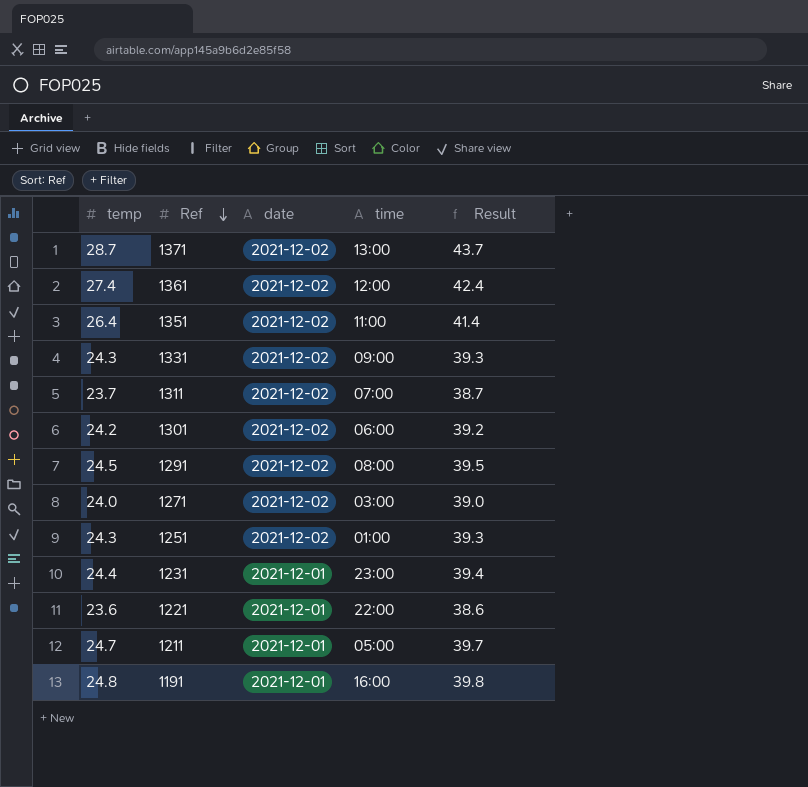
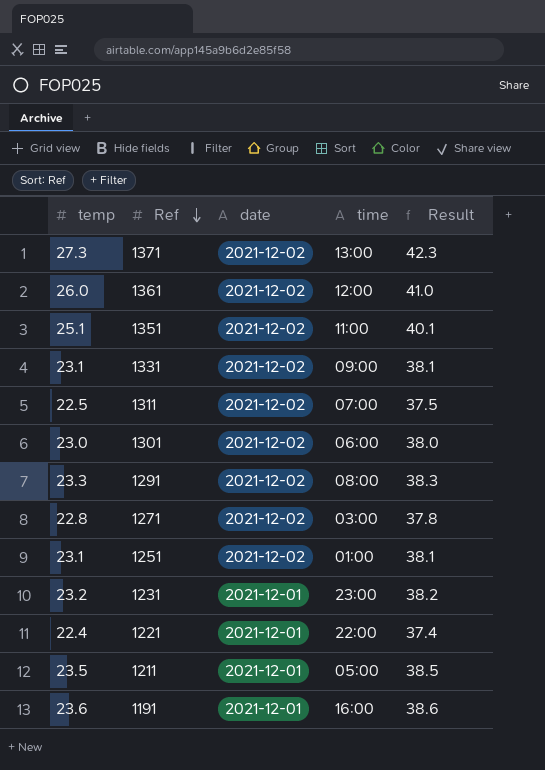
1371 | temp: 28.7 -> 27.3
1371 | Result: 43.7 -> 42.3
1361 | temp: 27.4 -> 26.0
1361 | Result: 42.4 -> 41.0
1351 | temp: 26.4 -> 25.1
1351 | Result: 41.4 -> 40.1
1331 | temp: 24.3 -> 23.1
1331 | Result: 39.3 -> 38.1
1311 | temp: 23.7 -> 22.5
1311 | Result: 38.7 -> 37.5
1301 | temp: 24.2 -> 23.0
1301 | Result: 39.2 -> 38.0
1291 | temp: 24.5 -> 23.3
1291 | Result: 39.5 -> 38.3
1271 | temp: 24.0 -> 22.8
1271 | Result: 39.0 -> 37.8
1251 | temp: 24.3 -> 23.1
1251 | Result: 39.3 -> 38.1
1231 | temp: 24.4 -> 23.2
1231 | Result: 39.4 -> 38.2
1221 | temp: 23.6 -> 22.4
1221 | Result: 38.6 -> 37.4
1211 | temp: 24.7 -> 23.5
1211 | Result: 39.7 -> 38.5
1191 | temp: 24.8 -> 23.6
1191 | Result: 39.8 -> 38.6

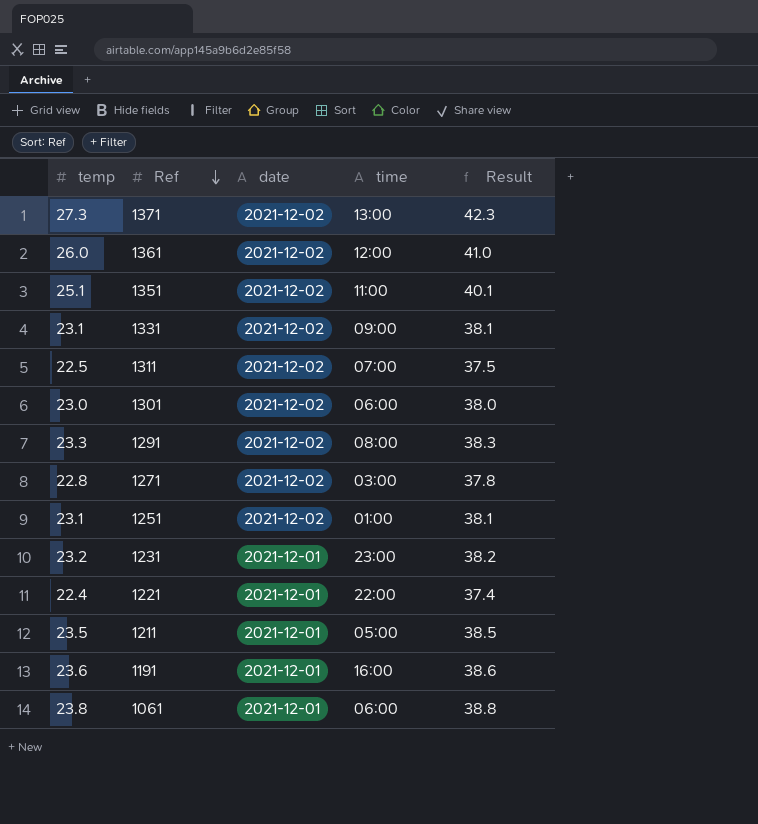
row 1061: none -> 23.8 | 2021-12-01 | 06:00 | 38.8

